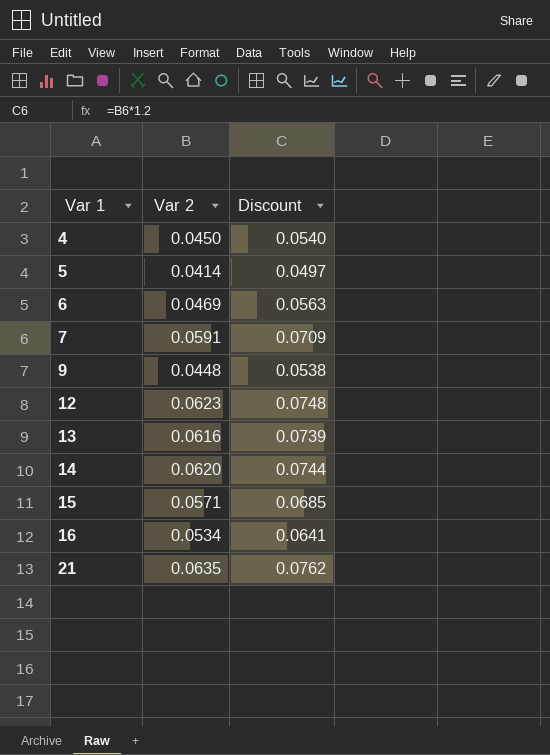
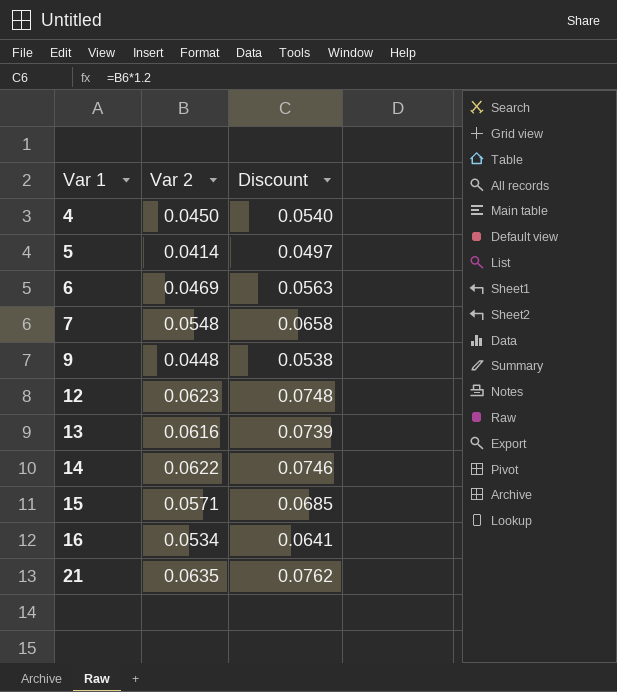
7 | Var 2: 0.0591 -> 0.0548
7 | Discount: 0.0709 -> 0.0658
14 | Var 2: 0.0620 -> 0.0622
14 | Discount: 0.0744 -> 0.0746

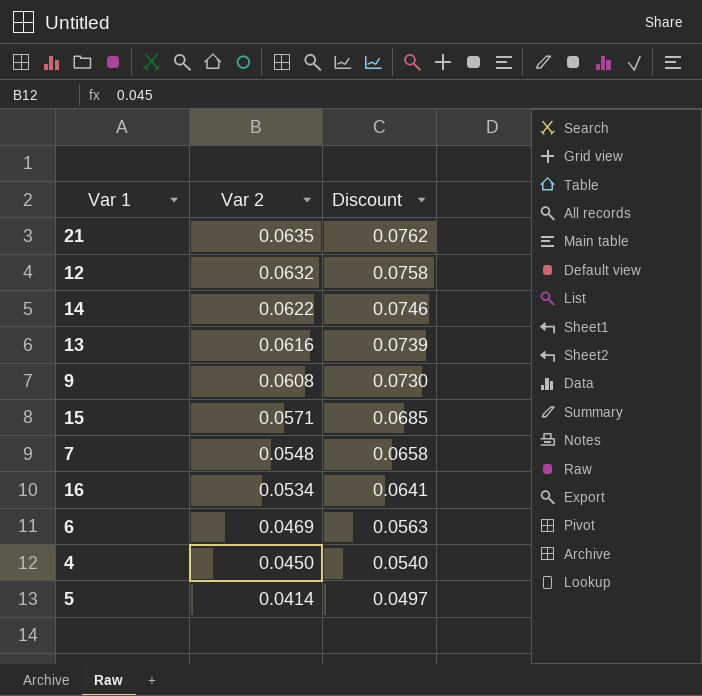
row order: Var 1 ascending -> Var 2 descending
12 | Var 2: 0.0623 -> 0.0632
12 | Discount: 0.0748 -> 0.0758
9 | Var 2: 0.0448 -> 0.0608
9 | Discount: 0.0538 -> 0.0730

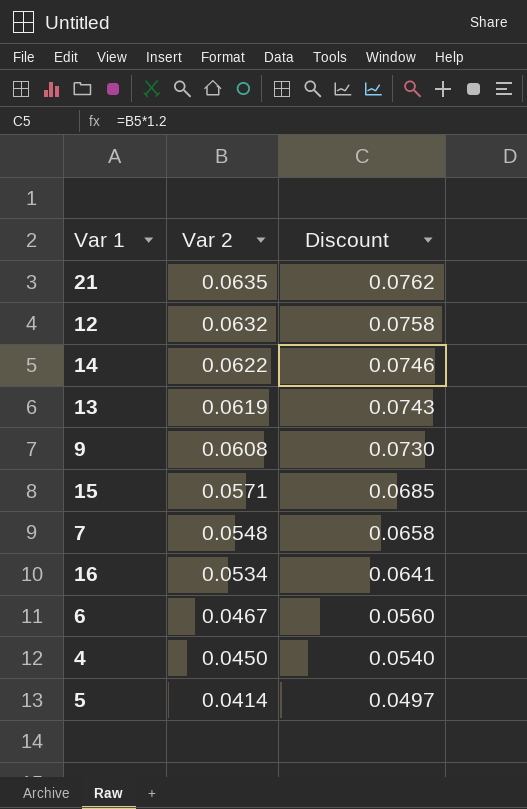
13 | Var 2: 0.0616 -> 0.0619
13 | Discount: 0.0739 -> 0.0743
6 | Var 2: 0.0469 -> 0.0467
6 | Discount: 0.0563 -> 0.0560

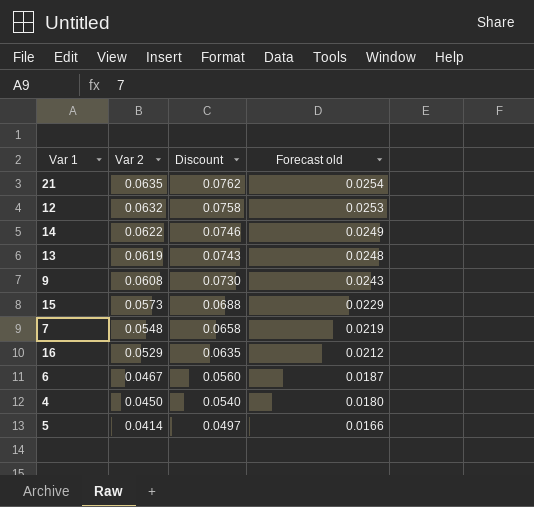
column Forecast old | formula: none -> [Var 2] * 0.4
15 | Var 2: 0.0571 -> 0.0573
15 | Discount: 0.0685 -> 0.0688
16 | Var 2: 0.0534 -> 0.0529
16 | Discount: 0.0641 -> 0.0635

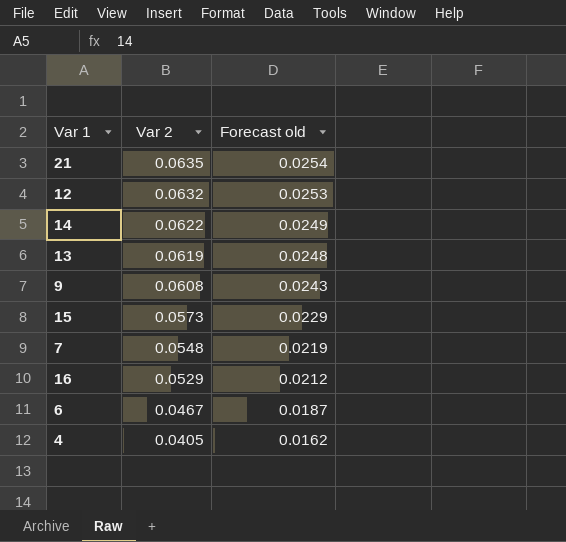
column Discount | formula: [Var 2] * 1.2 -> none
row 5: 0.0414 | 0.0497 | 0.0166 -> none
4 | Var 2: 0.0450 -> 0.0405
4 | Forecast old: 0.0180 -> 0.0162

